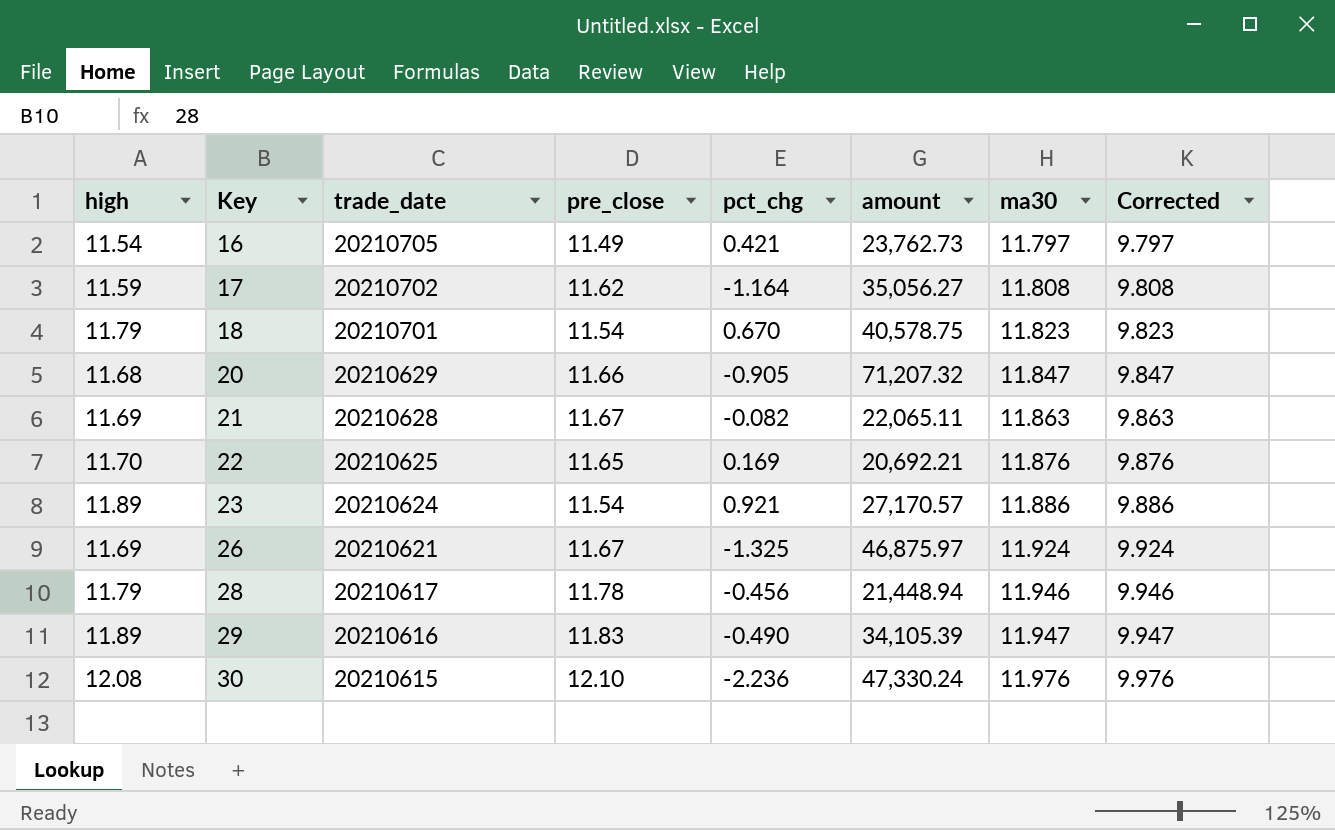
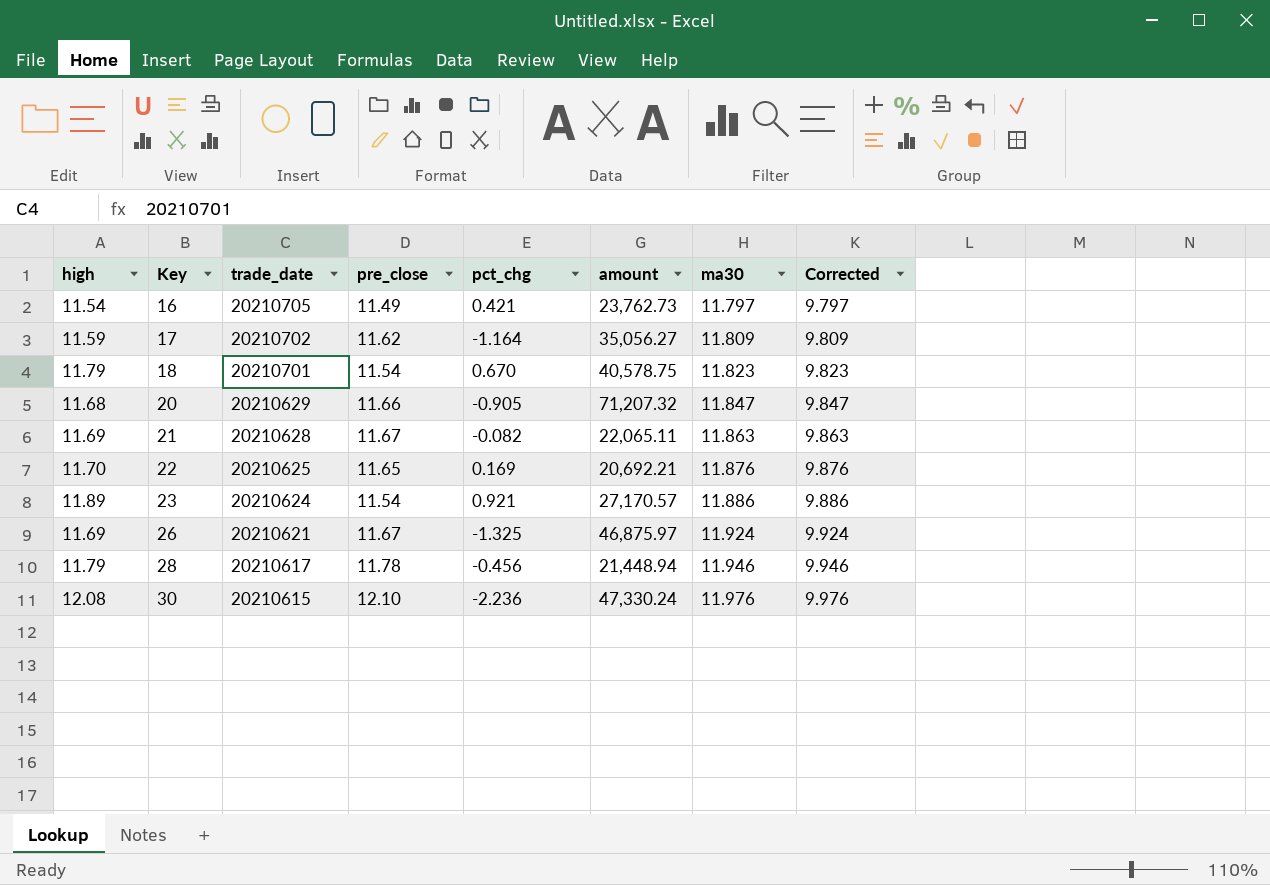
row 29: 11.89 | 20210616 | 11.83 | -0.490 | 34,105.39 | 11.947 | 9.947 -> none
17 | ma30: 11.808 -> 11.809
17 | Corrected: 9.808 -> 9.809

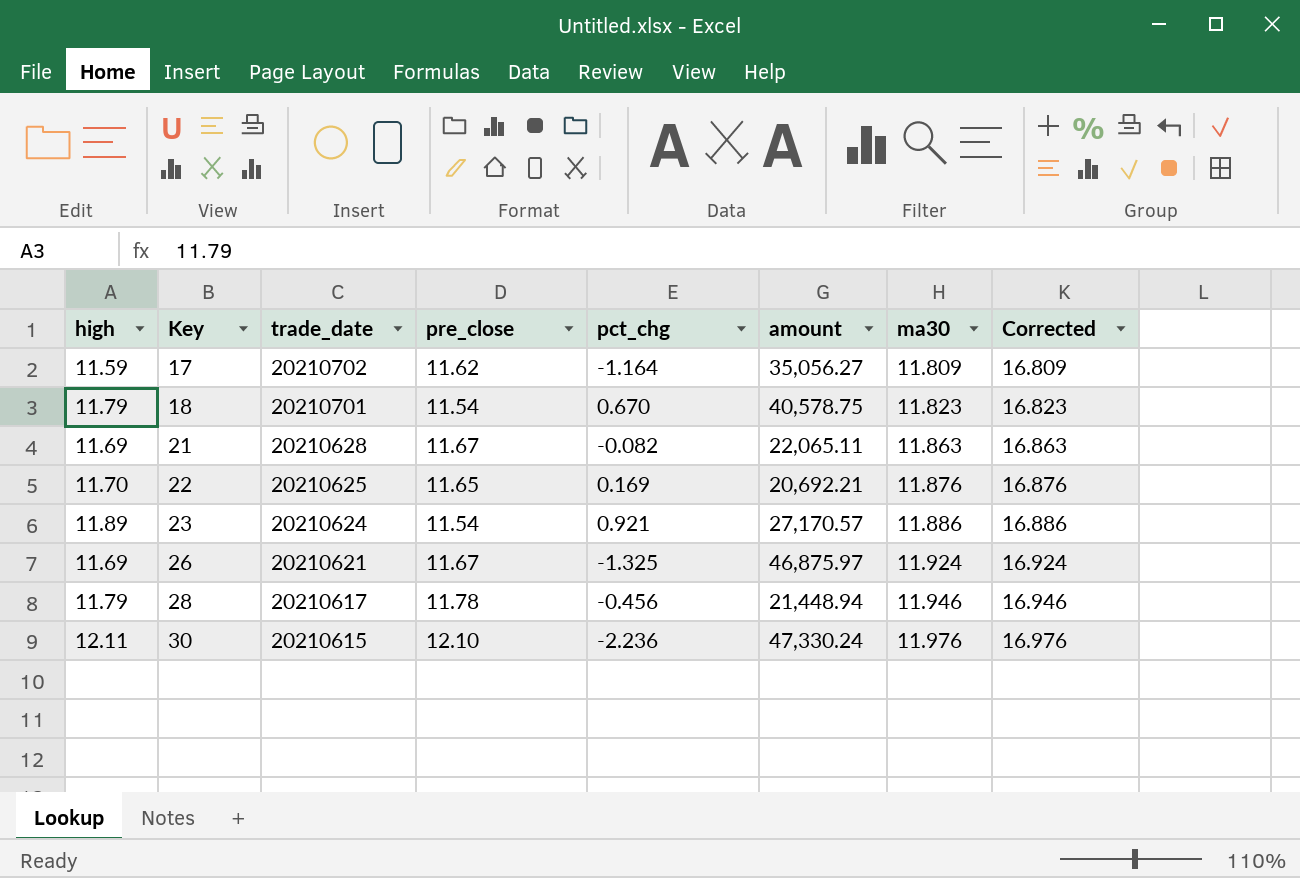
column Corrected | formula: [ma30] - 2 -> [ma30] + 5
row 16: 11.54 | 20210705 | 11.49 | 0.421 | 23,762.73 | 11.797 | 9.797 -> none
row 20: 11.68 | 20210629 | 11.66 | -0.905 | 71,207.32 | 11.847 | 9.847 -> none
30 | high: 12.08 -> 12.11

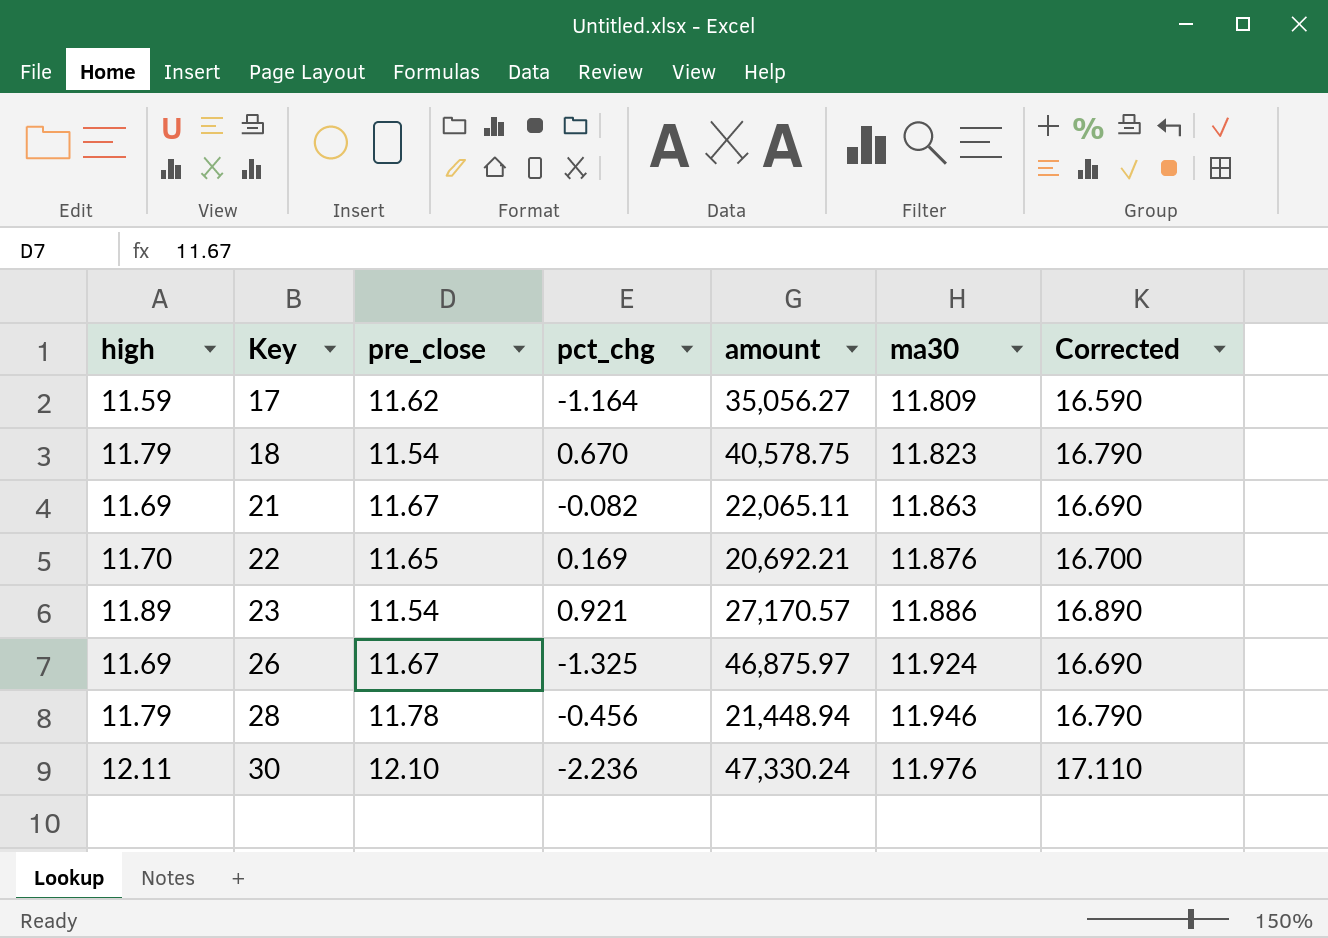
column trade_date | position: 3 -> none
column Corrected | formula: [ma30] + 5 -> [high] + 5

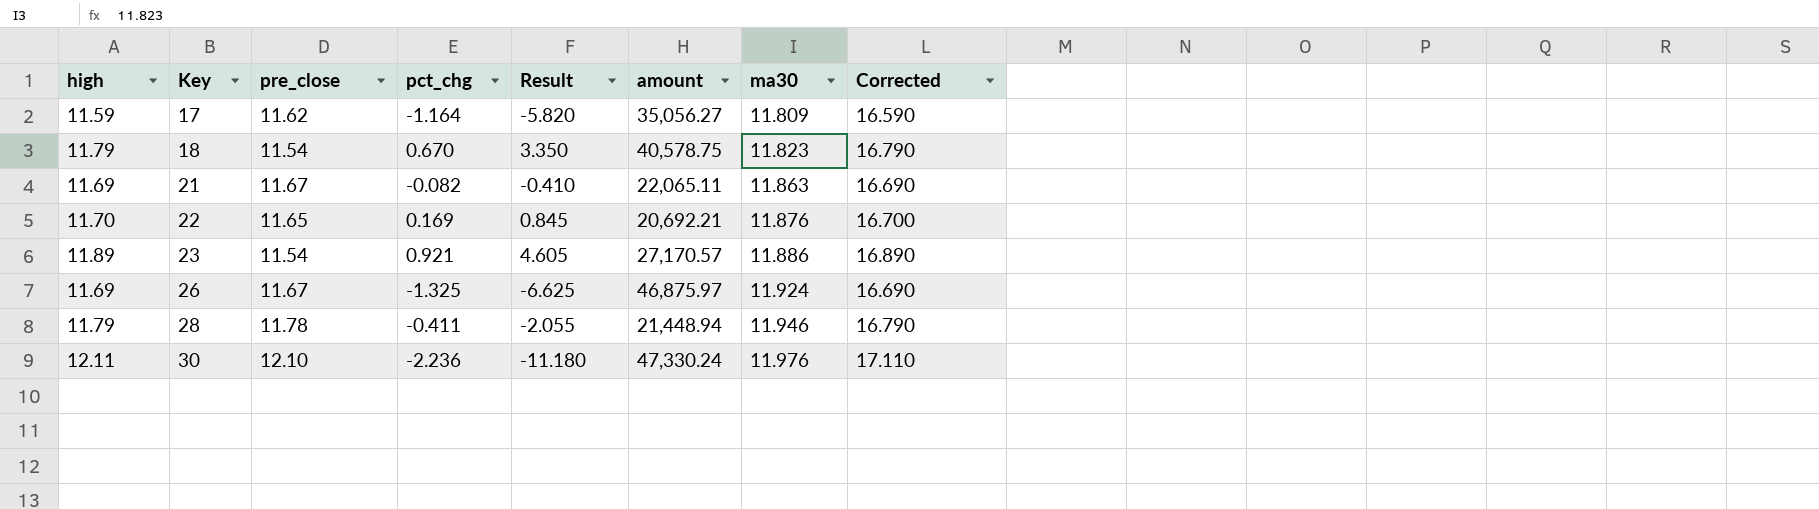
column Result | formula: none -> [pct_chg] * 5
28 | pct_chg: -0.456 -> -0.411

